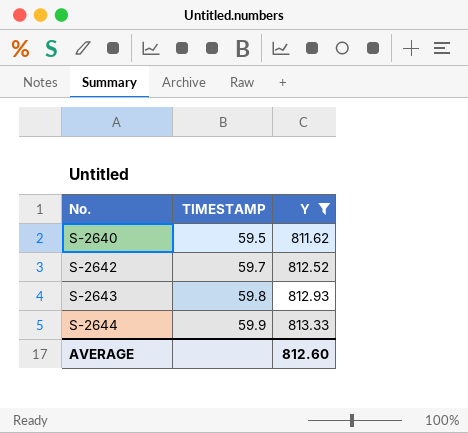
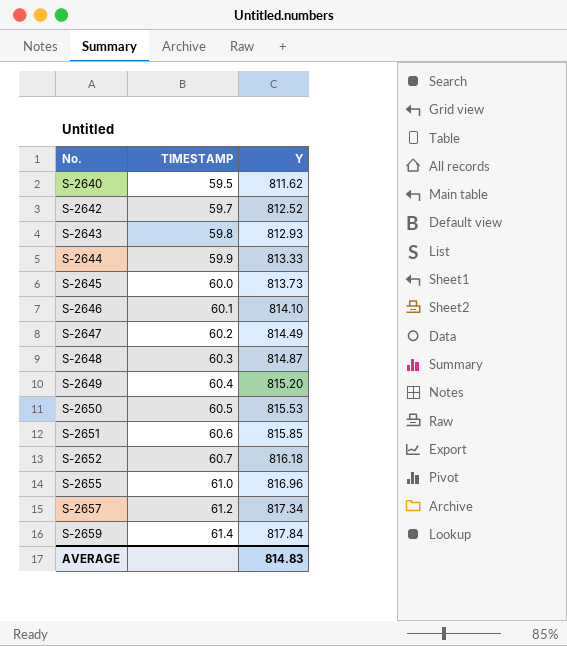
filter: Y <= 813.33 -> none
AVERAGE | Y: 812.60 -> 814.83

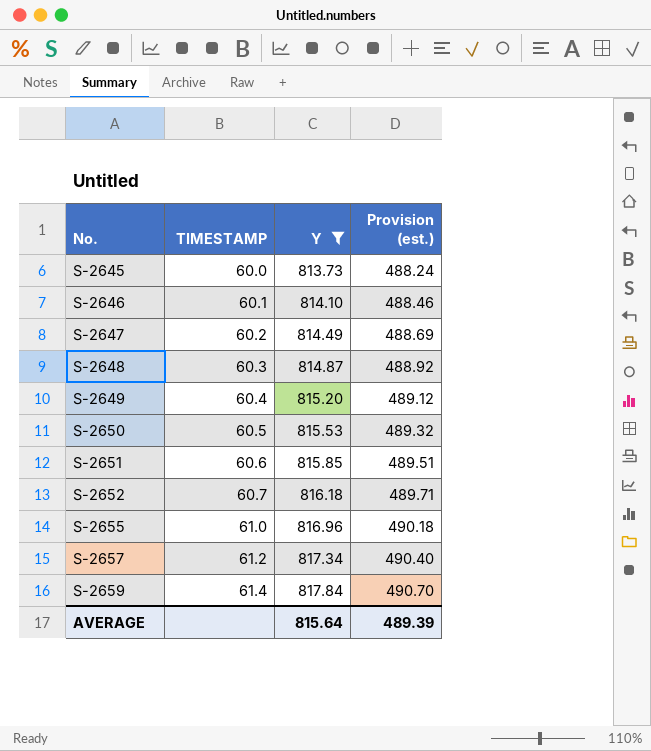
filter: none -> Y >= 813.73
column Provision (est.) | formula: none -> [Y] * 0.6
AVERAGE | Y: 814.83 -> 815.64

